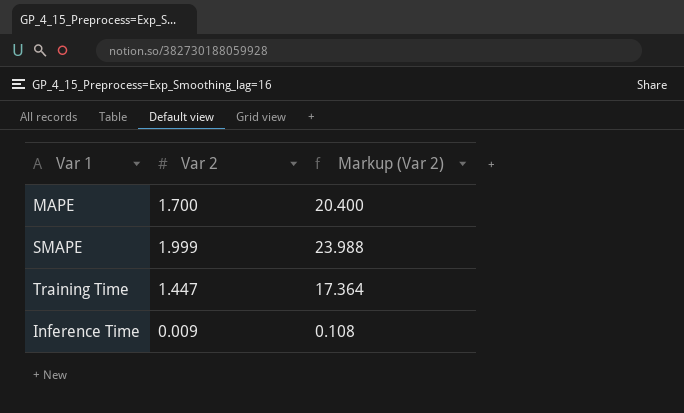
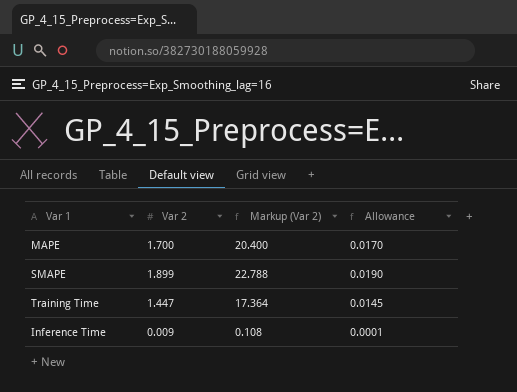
column Allowance | formula: none -> [Var 2] * 0.01
SMAPE | Var 2: 1.999 -> 1.899
SMAPE | Markup (Var 2): 23.988 -> 22.788

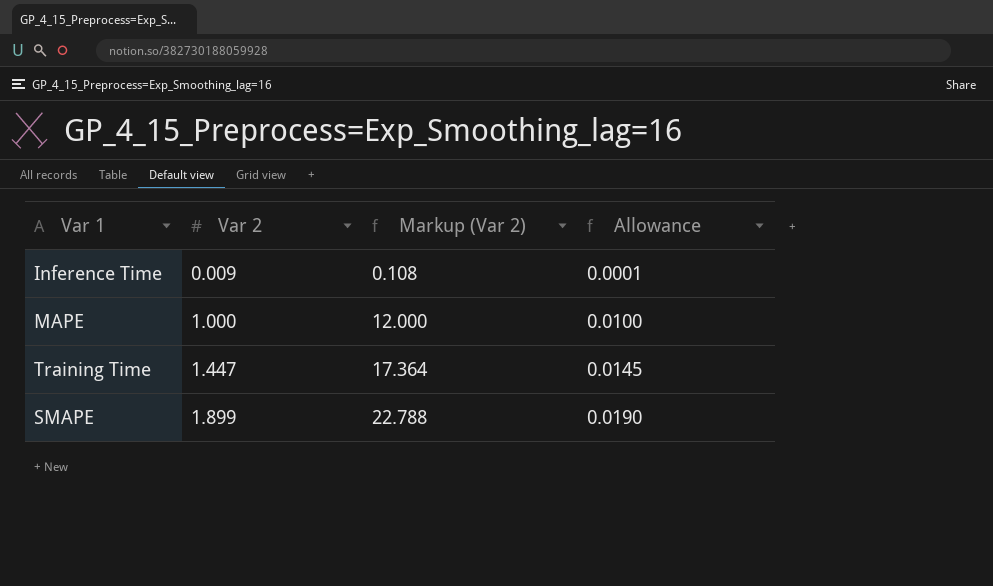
row order: none -> Var 2 ascending
MAPE | Var 2: 1.700 -> 1.000
MAPE | Markup (Var 2): 20.400 -> 12.000
MAPE | Allowance: 0.0170 -> 0.0100

